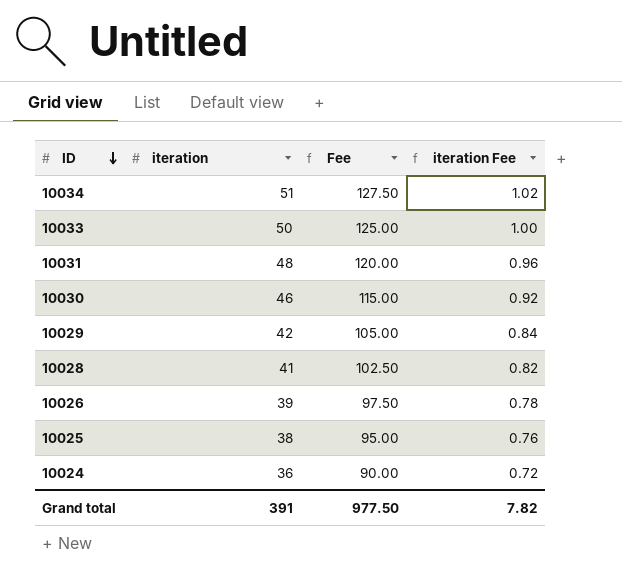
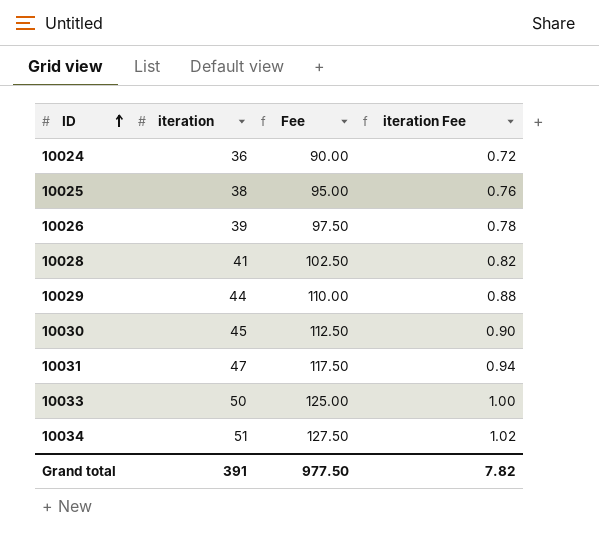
row order: ID descending -> ID ascending
10029 | iteration: 42 -> 44
10029 | Fee: 105.00 -> 110.00
10029 | iteration Fee: 0.84 -> 0.88
10030 | iteration: 46 -> 45
10030 | Fee: 115.00 -> 112.50
10030 | iteration Fee: 0.92 -> 0.90
10031 | iteration: 48 -> 47
10031 | Fee: 120.00 -> 117.50
10031 | iteration Fee: 0.96 -> 0.94

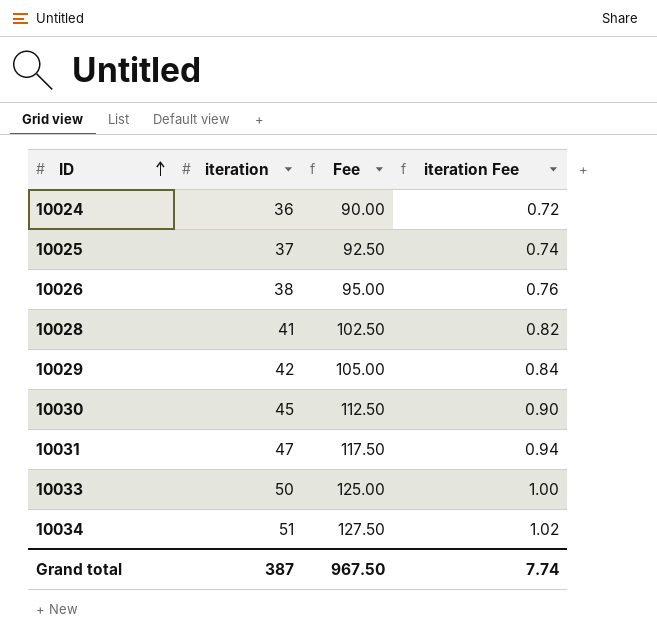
10025 | iteration: 38 -> 37
10025 | Fee: 95.00 -> 92.50
10025 | iteration Fee: 0.76 -> 0.74
10026 | iteration: 39 -> 38
10026 | Fee: 97.50 -> 95.00
10026 | iteration Fee: 0.78 -> 0.76
10029 | iteration: 44 -> 42
10029 | Fee: 110.00 -> 105.00
10029 | iteration Fee: 0.88 -> 0.84
Grand total | iteration: 391 -> 387
Grand total | Fee: 977.50 -> 967.50
Grand total | iteration Fee: 7.82 -> 7.74

